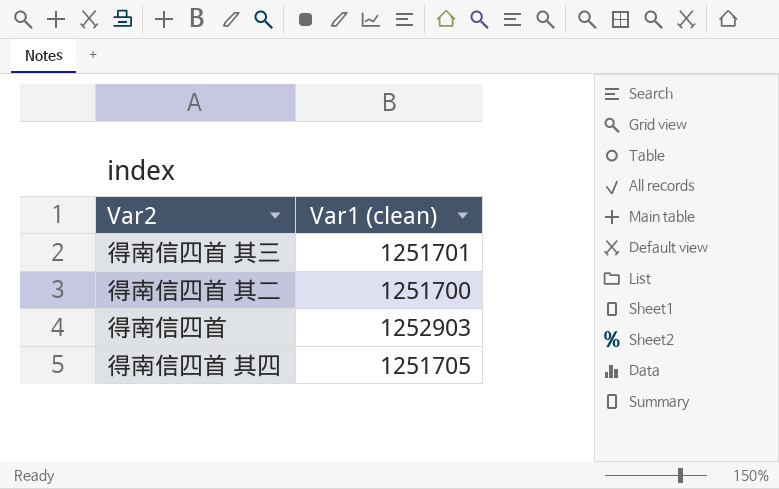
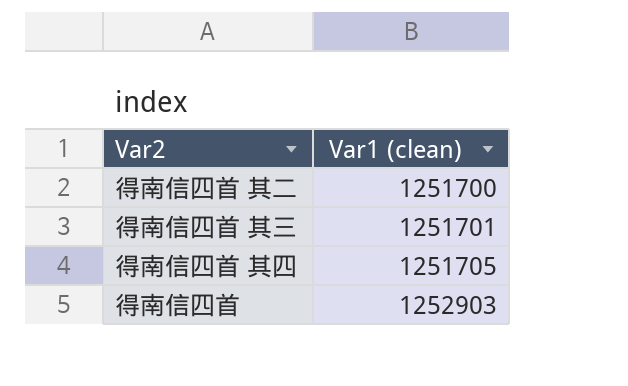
row order: none -> Var1 (clean) ascending

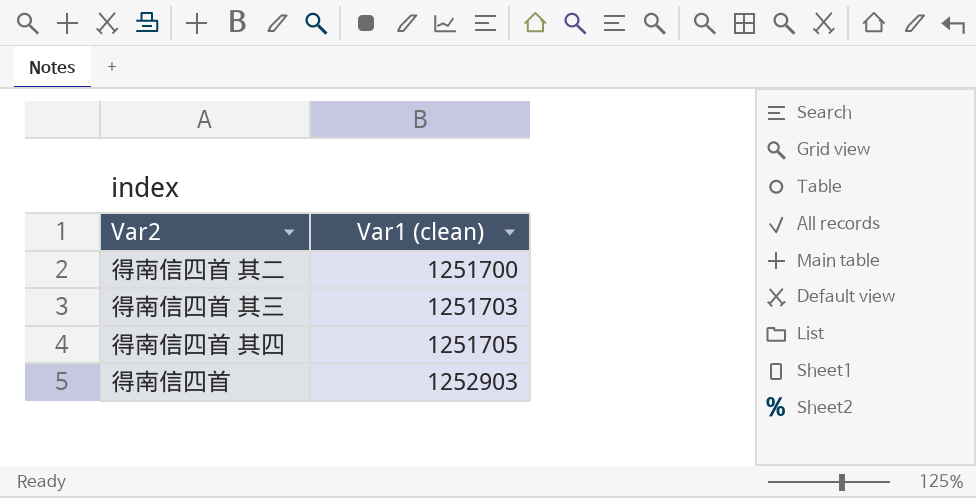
得南信四首 其三 | Var1 (clean): 1251701 -> 1251703

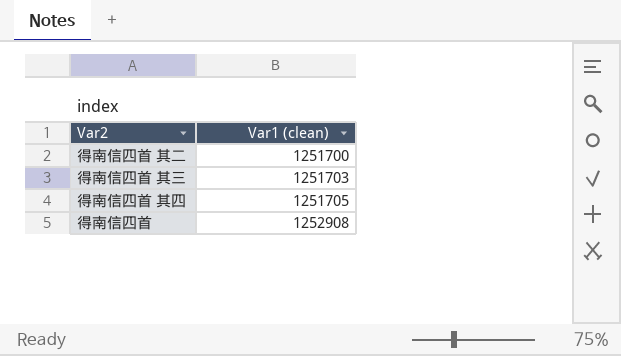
得南信四首 | Var1 (clean): 1252903 -> 1252908

